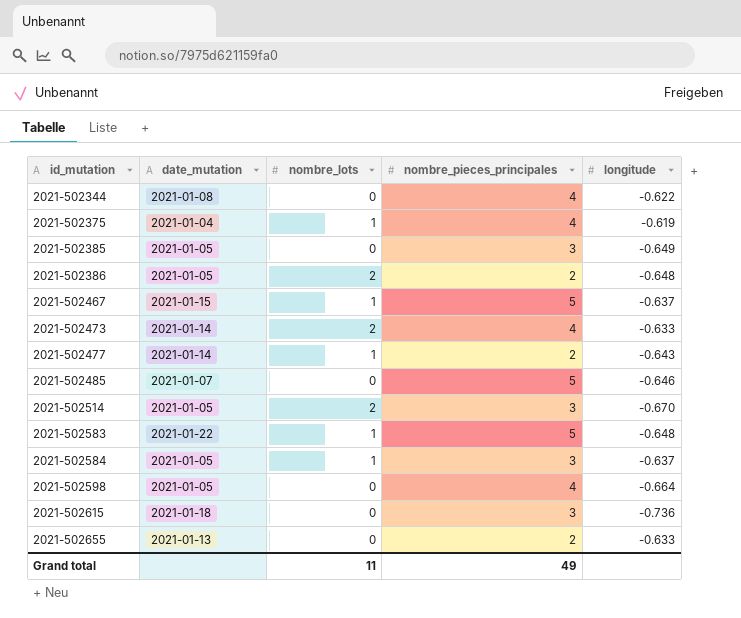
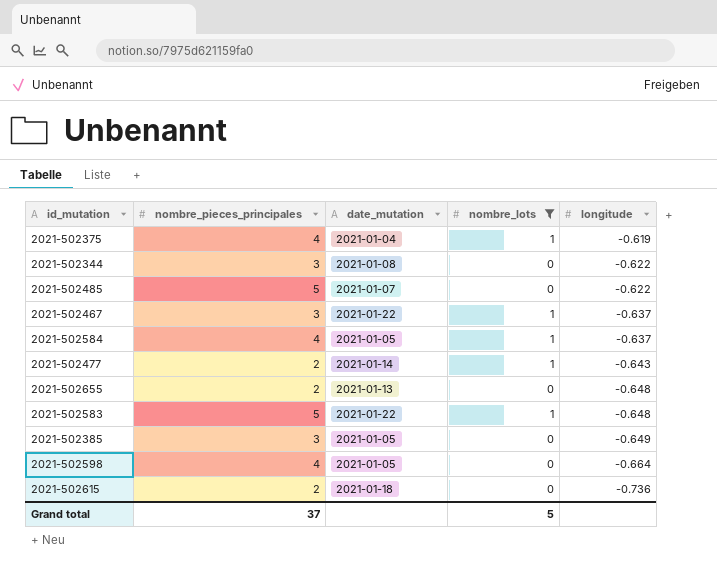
filter: none -> nombre_lots != 2
row order: id_mutation ascending -> longitude descending
column nombre_pieces_principales | position: 4 -> 2
2021-502344 | nombre_pieces_principales: 4 -> 3
2021-502485 | longitude: -0.646 -> -0.622
2021-502467 | nombre_pieces_principales: 5 -> 3
2021-502467 | date_mutation: 2021-01-15 -> 2021-01-22
2021-502584 | nombre_pieces_principales: 3 -> 4
2021-502655 | longitude: -0.633 -> -0.648
2021-502615 | nombre_pieces_principales: 3 -> 2
Grand total | nombre_pieces_principales: 49 -> 37
Grand total | nombre_lots: 11 -> 5

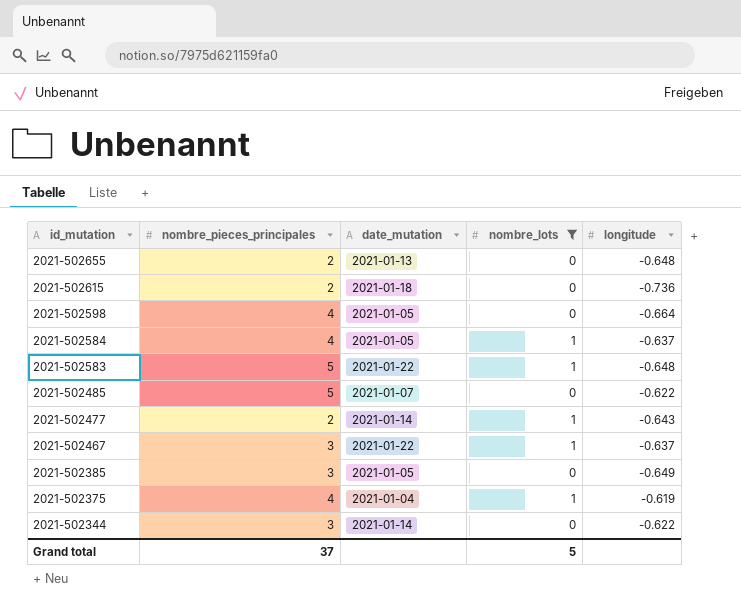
row order: longitude descending -> id_mutation descending
2021-502344 | date_mutation: 2021-01-08 -> 2021-01-14

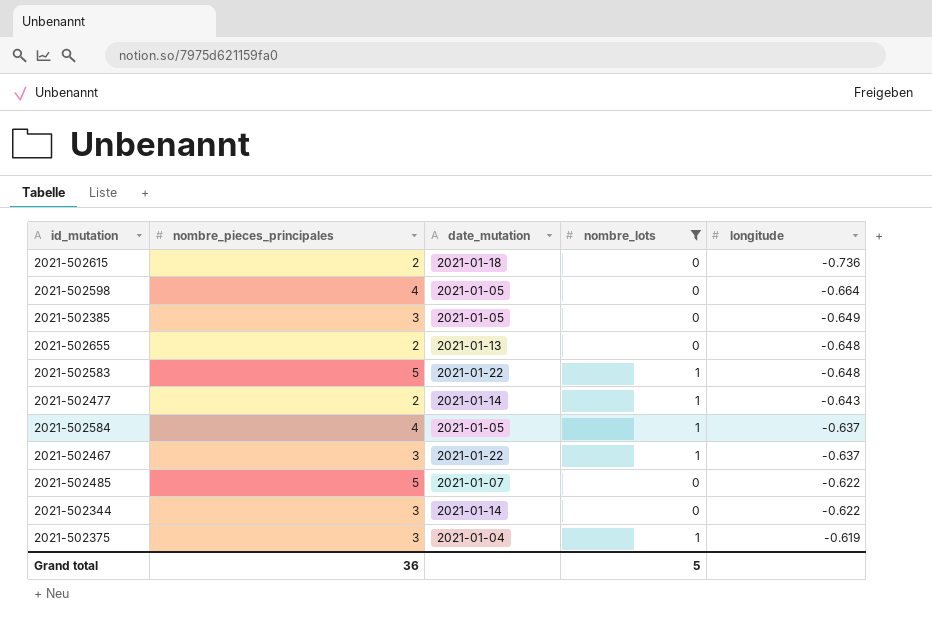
row order: id_mutation descending -> longitude ascending
2021-502375 | nombre_pieces_principales: 4 -> 3
Grand total | nombre_pieces_principales: 37 -> 36

